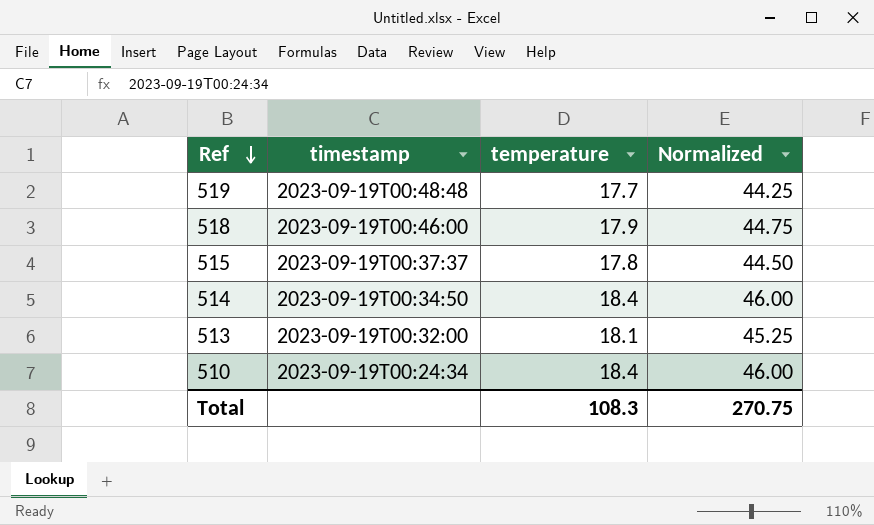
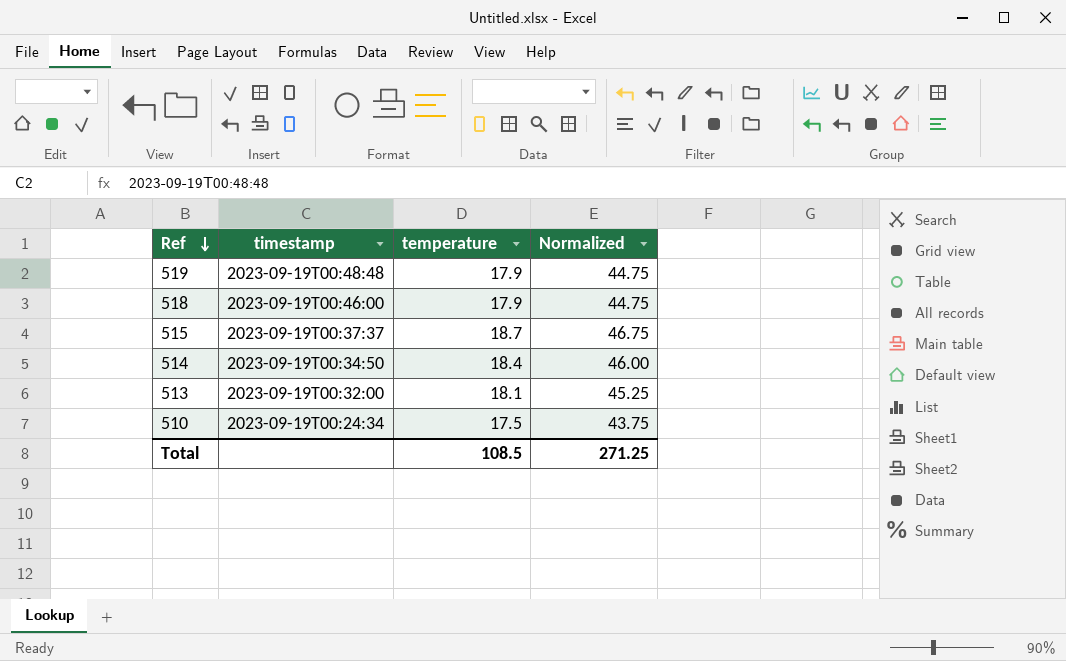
519 | temperature: 17.7 -> 17.9
519 | Normalized: 44.25 -> 44.75
515 | temperature: 17.8 -> 18.7
515 | Normalized: 44.50 -> 46.75
510 | temperature: 18.4 -> 17.5
510 | Normalized: 46.00 -> 43.75
Total | temperature: 108.3 -> 108.5
Total | Normalized: 270.75 -> 271.25

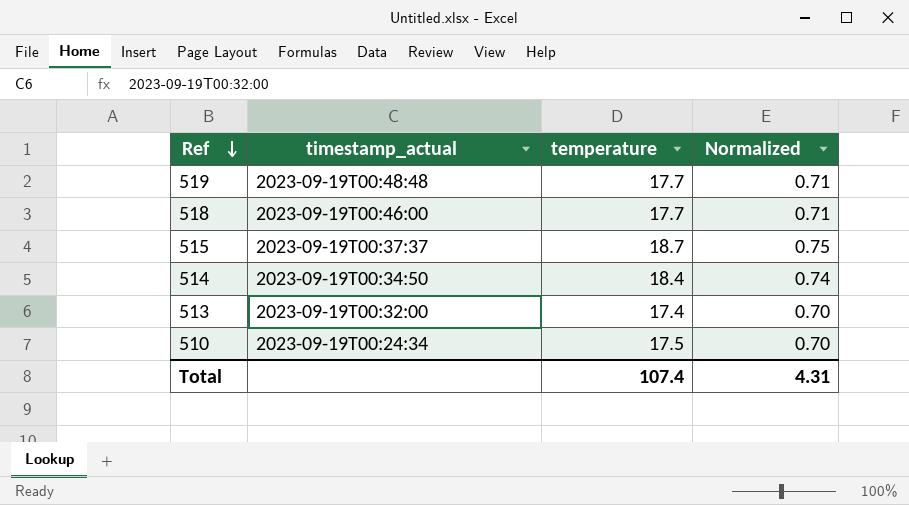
column name: timestamp -> timestamp_actual
column Normalized | formula: [temperature] * 2.5 -> [temperature] * 0.04
519 | temperature: 17.9 -> 17.7
518 | temperature: 17.9 -> 17.7
513 | temperature: 18.1 -> 17.4
Total | temperature: 108.5 -> 107.4
Total | Normalized: 271.25 -> 4.31

